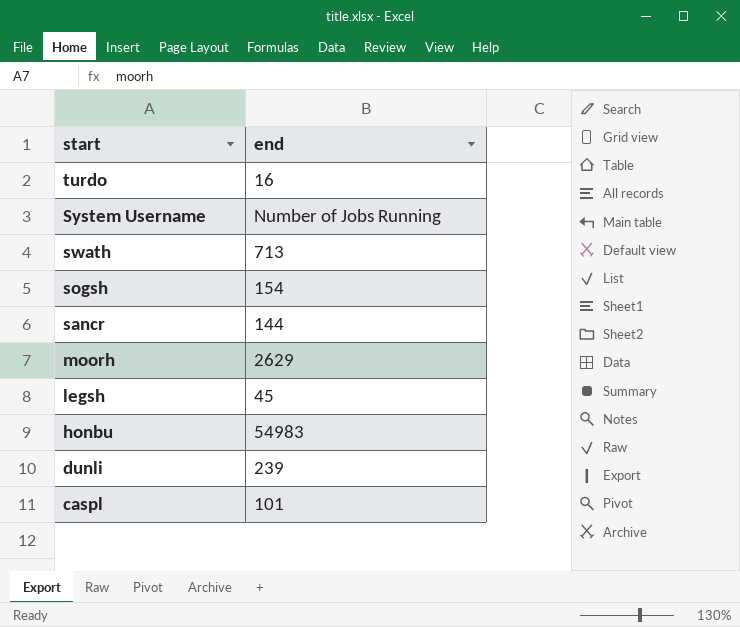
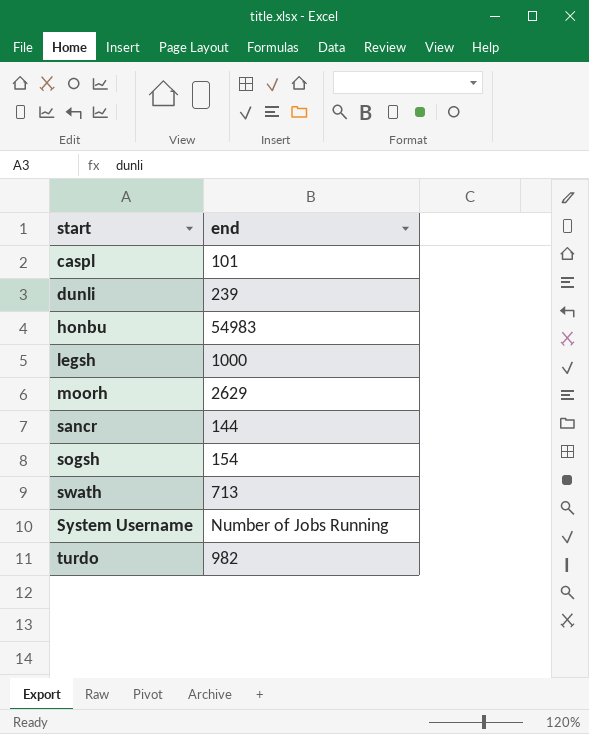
row order: start descending -> start ascending
legsh | end: 45 -> 1000
turdo | end: 16 -> 982

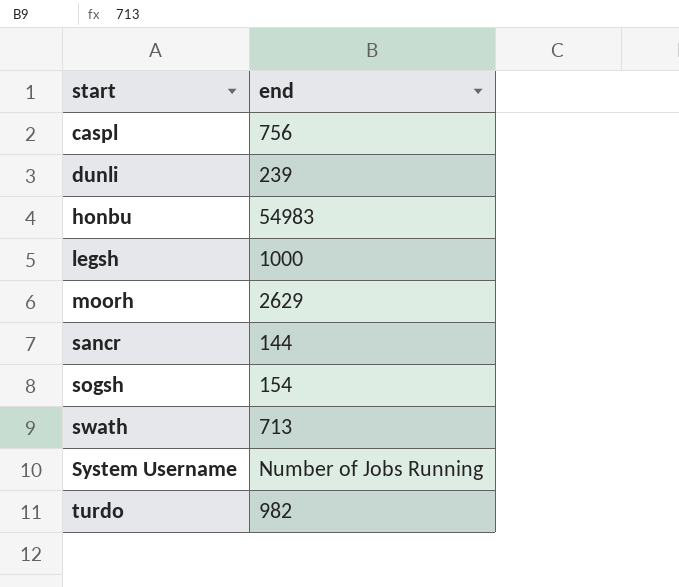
caspl | end: 101 -> 756

